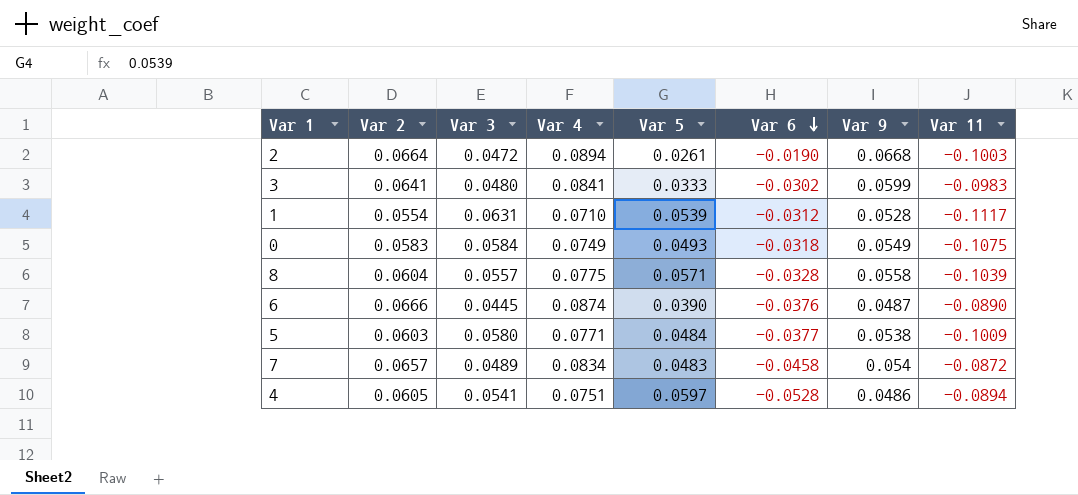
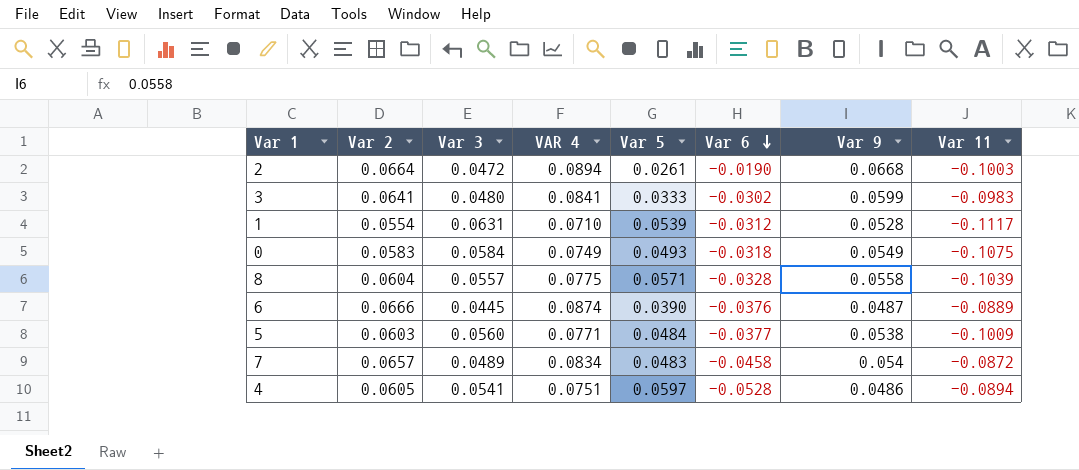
column name: Var 4 -> VAR 4
6 | Var 11: -0.0890 -> -0.0889
5 | Var 3: 0.0580 -> 0.0560

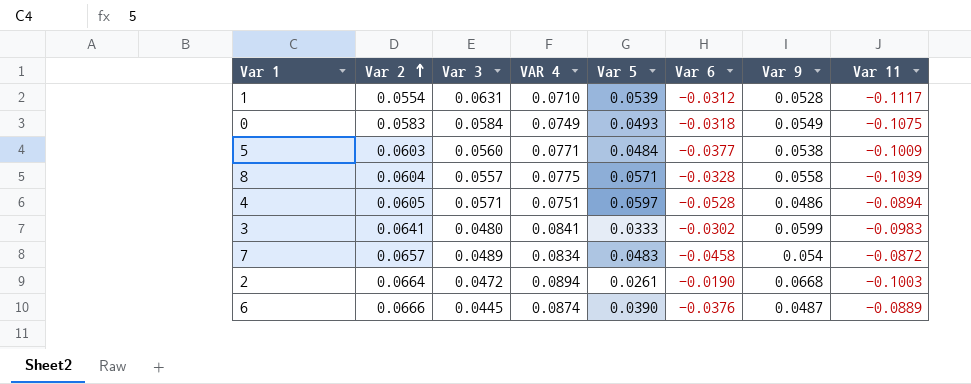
row order: Var 6 descending -> Var 2 ascending
4 | Var 3: 0.0541 -> 0.0571

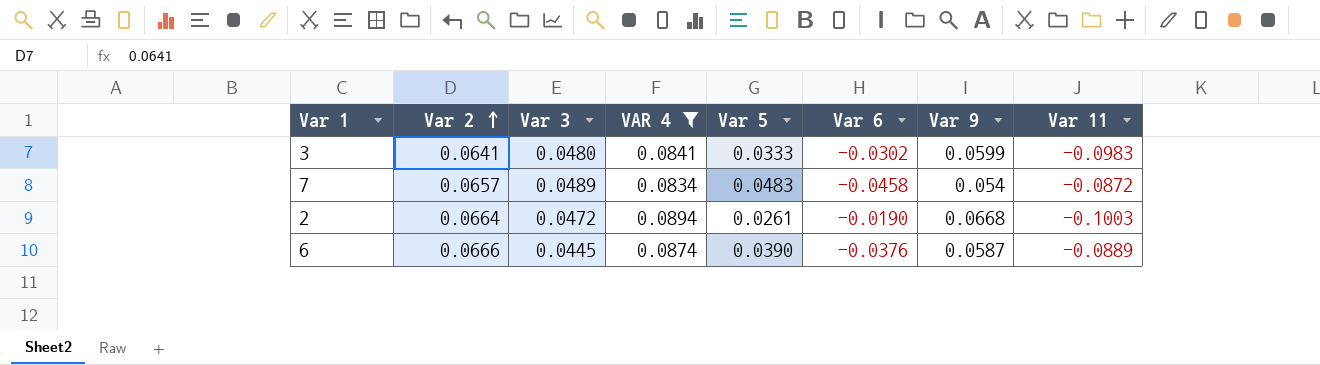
filter: none -> VAR 4 >= 0.0834
6 | Var 9: 0.0487 -> 0.0587

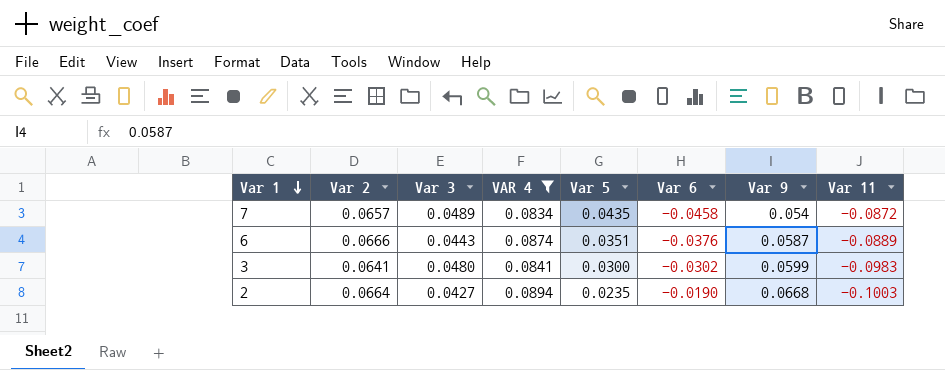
row order: Var 2 ascending -> Var 1 descending
7 | Var 5: 0.0483 -> 0.0435
6 | Var 3: 0.0445 -> 0.0443
6 | Var 5: 0.0390 -> 0.0351
3 | Var 5: 0.0333 -> 0.0300
2 | Var 3: 0.0472 -> 0.0427
2 | Var 5: 0.0261 -> 0.0235

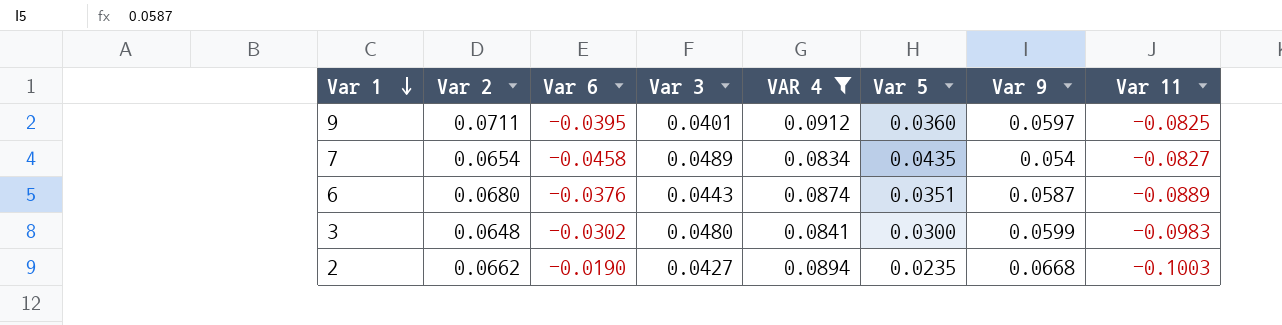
column Var 6 | position: 6 -> 3
row 9: none -> 0.0711 | -0.0395 | 0.0401 | 0.0912 | 0.0360 | 0.0597 | -0.0825
7 | Var 2: 0.0657 -> 0.0654
7 | Var 11: -0.0872 -> -0.0827
6 | Var 2: 0.0666 -> 0.0680
3 | Var 2: 0.0641 -> 0.0648
2 | Var 2: 0.0664 -> 0.0662

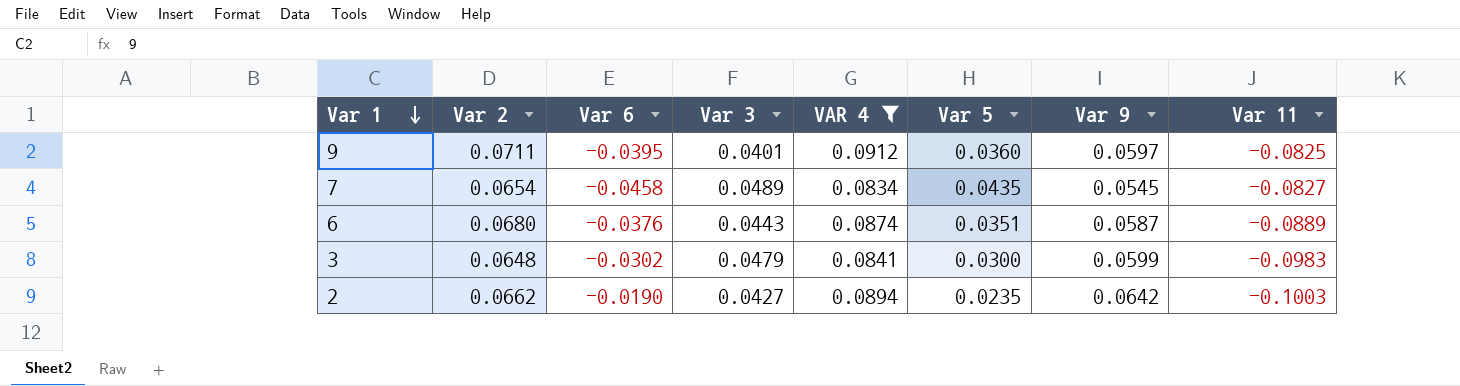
7 | Var 9: 0.054 -> 0.0545
3 | Var 3: 0.0480 -> 0.0479
2 | Var 9: 0.0668 -> 0.0642

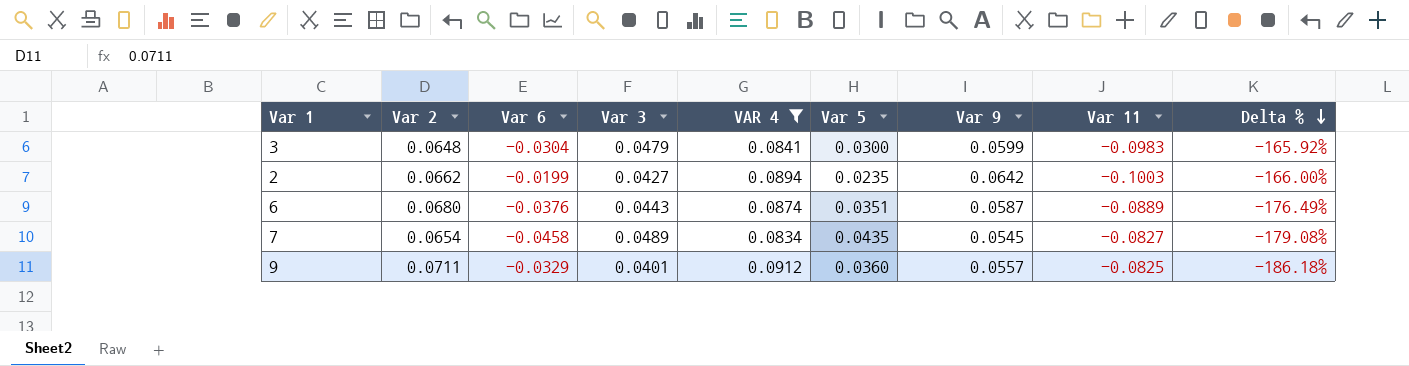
row order: Var 1 descending -> Delta % descending
column Delta % | formula: none -> ([Var 2] - [Var 11]) / [Var 11]
3 | Var 6: -0.0302 -> -0.0304
2 | Var 6: -0.0190 -> -0.0199
9 | Var 6: -0.0395 -> -0.0329
9 | Var 9: 0.0597 -> 0.0557

